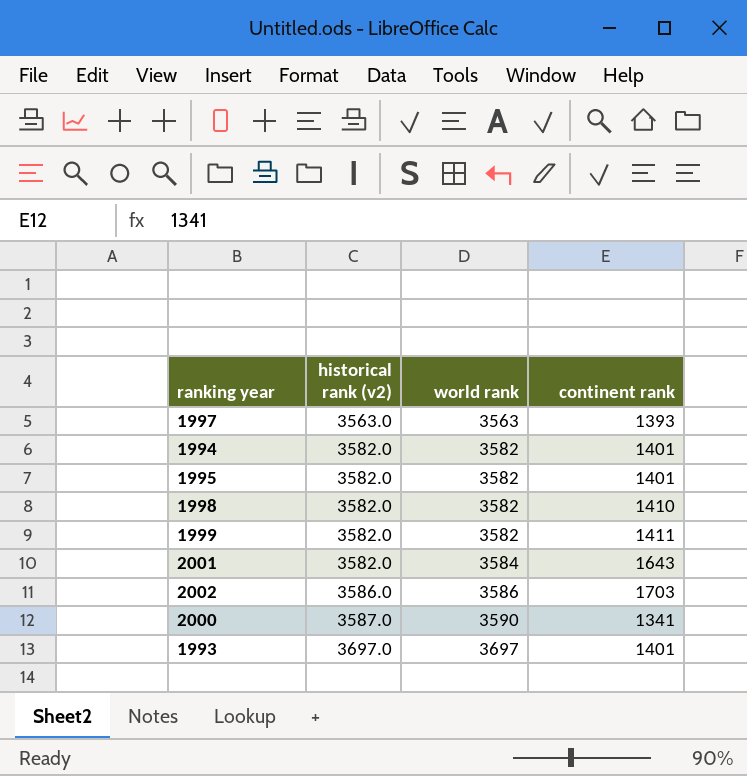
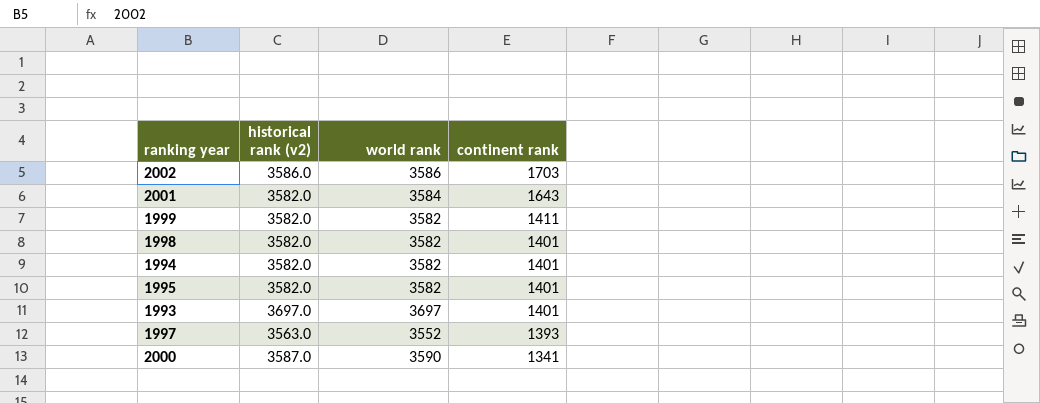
row order: historical rank (v2) ascending -> continent rank descending
1998 | continent rank: 1410 -> 1401
1997 | world rank: 3563 -> 3552

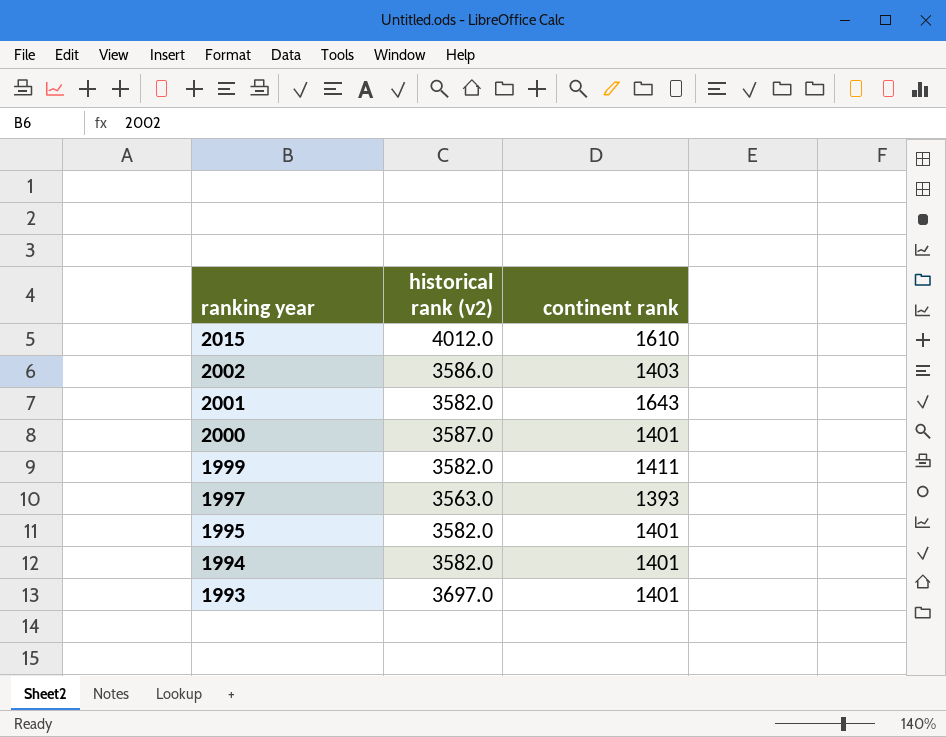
row order: continent rank descending -> ranking year descending
column world rank | position: 3 -> none
row 1998: 3582.0 | 3582 | 1401 -> none
row 2015: none -> 4012.0 | 1610
2002 | continent rank: 1703 -> 1403
2000 | continent rank: 1341 -> 1401

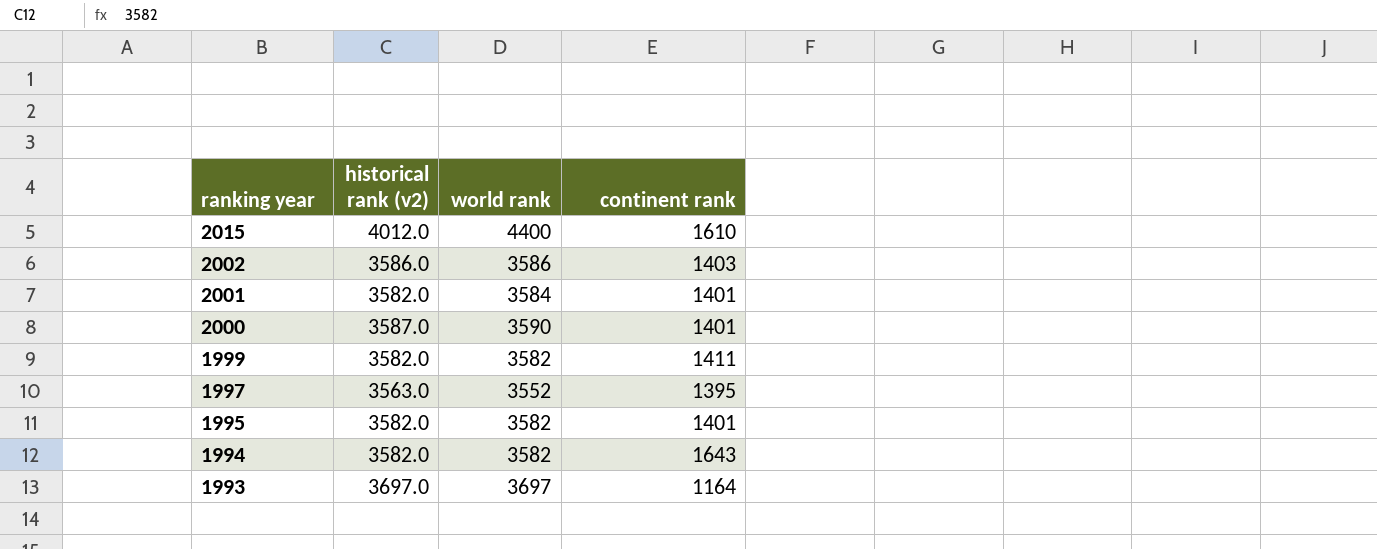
column world rank | position: none -> 3
2001 | continent rank: 1643 -> 1401
1997 | continent rank: 1393 -> 1395
1994 | continent rank: 1401 -> 1643
1993 | continent rank: 1401 -> 1164

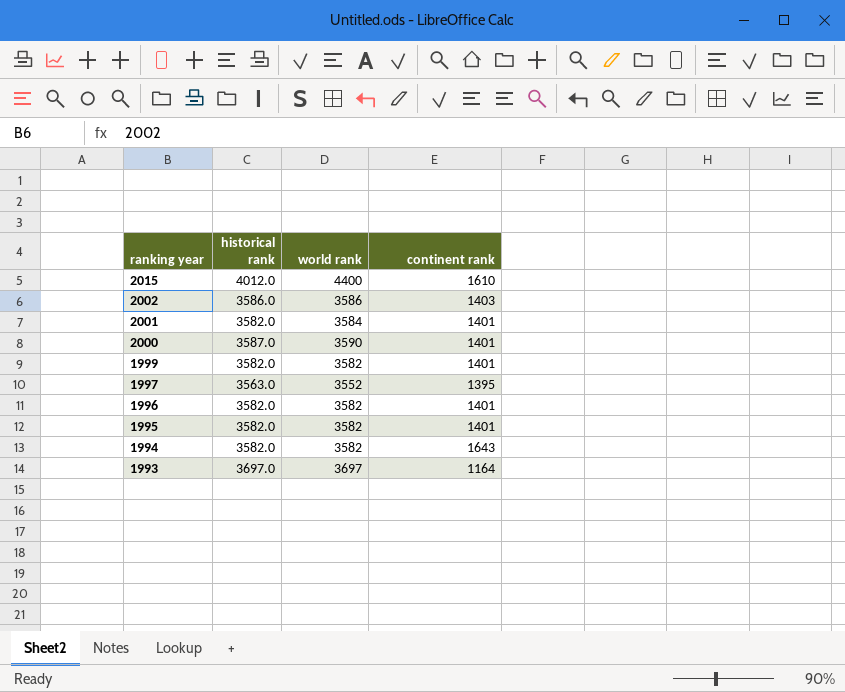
column name: historical rank (v2) -> historical rank
1999 | continent rank: 1411 -> 1401
row 1996: none -> 3582.0 | 3582 | 1401

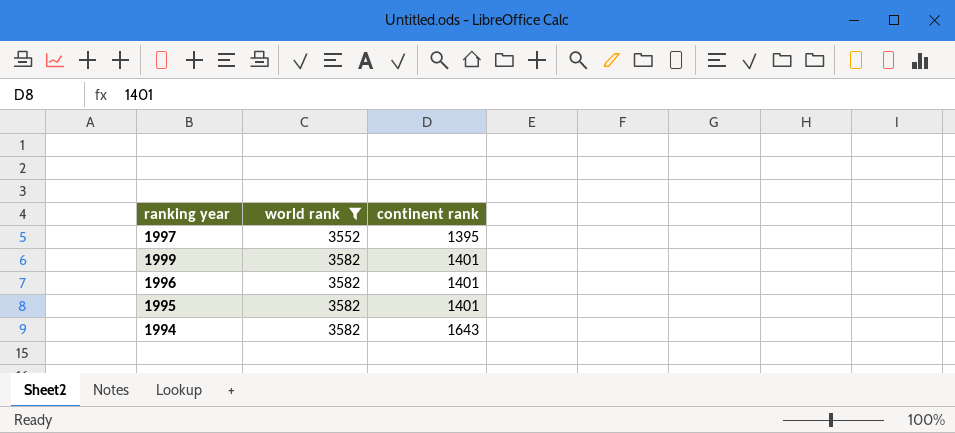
filter: none -> world rank <= 3582
row order: ranking year descending -> world rank ascending
column historical rank | position: 2 -> none

